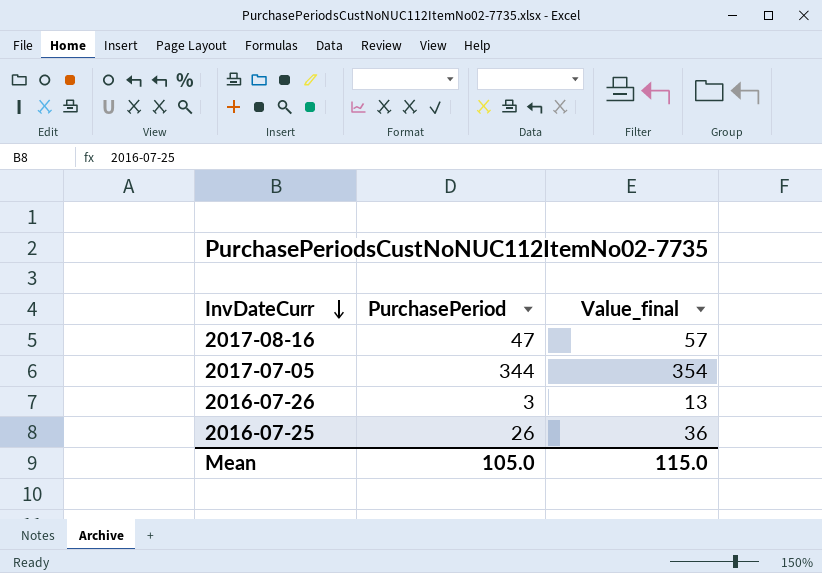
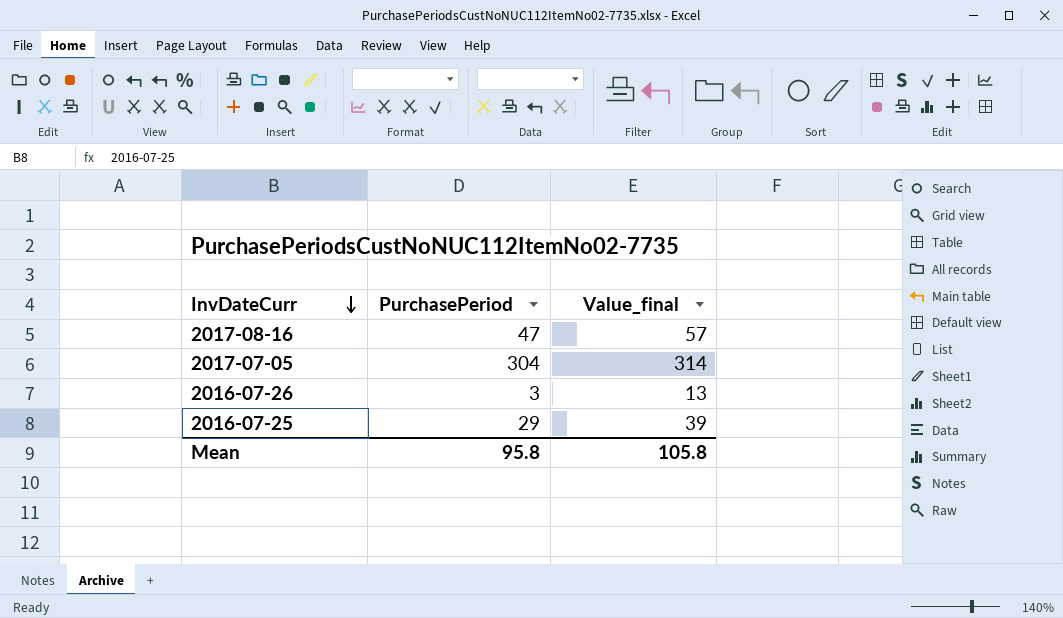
2017-07-05 | PurchasePeriod: 344 -> 304
2017-07-05 | Value_final: 354 -> 314
2016-07-25 | PurchasePeriod: 26 -> 29
2016-07-25 | Value_final: 36 -> 39
Mean | PurchasePeriod: 105.0 -> 95.8
Mean | Value_final: 115.0 -> 105.8

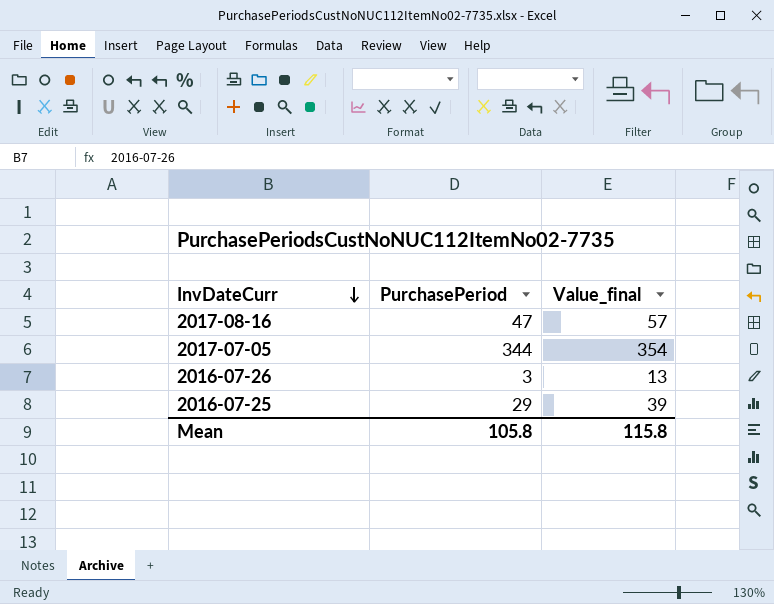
2017-07-05 | PurchasePeriod: 304 -> 344
2017-07-05 | Value_final: 314 -> 354
Mean | PurchasePeriod: 95.8 -> 105.8
Mean | Value_final: 105.8 -> 115.8

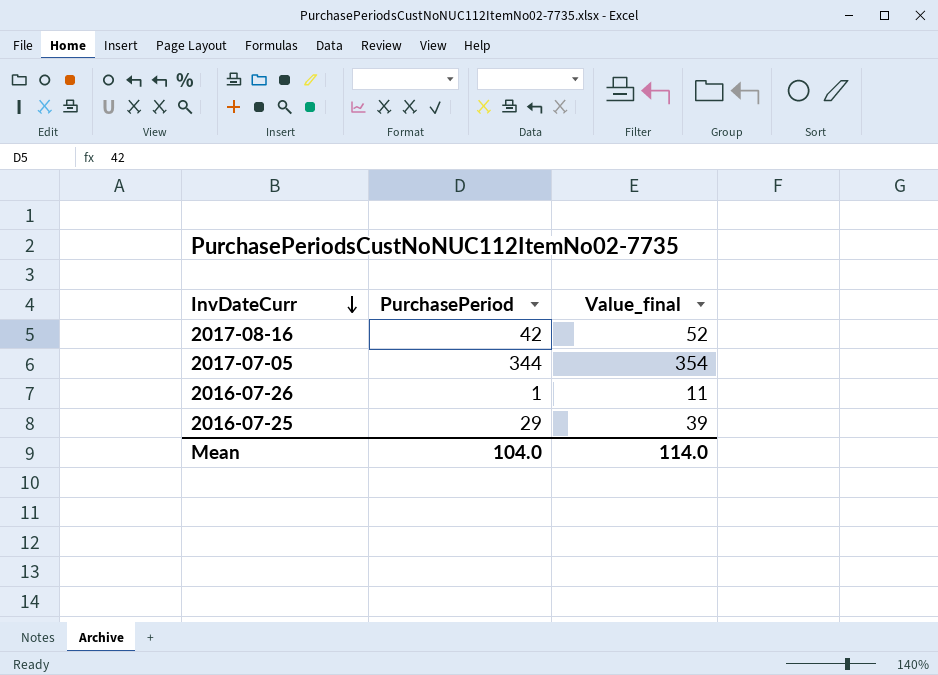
2017-08-16 | PurchasePeriod: 47 -> 42
2017-08-16 | Value_final: 57 -> 52
2016-07-26 | PurchasePeriod: 3 -> 1
2016-07-26 | Value_final: 13 -> 11
Mean | PurchasePeriod: 105.8 -> 104.0
Mean | Value_final: 115.8 -> 114.0

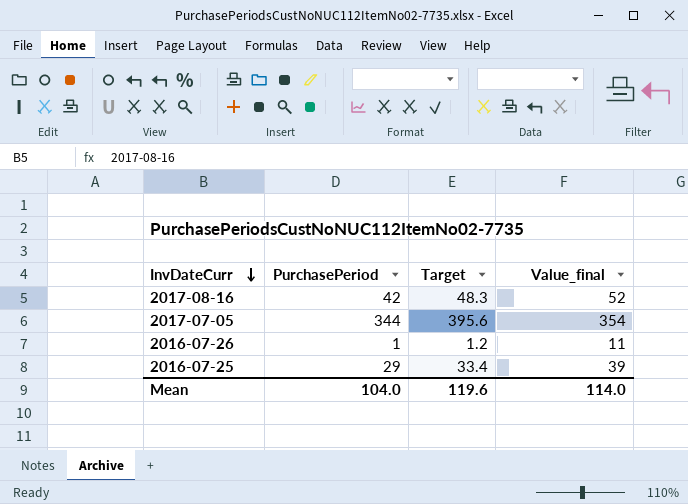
column Target | formula: none -> [PurchasePeriod] * 1.15

